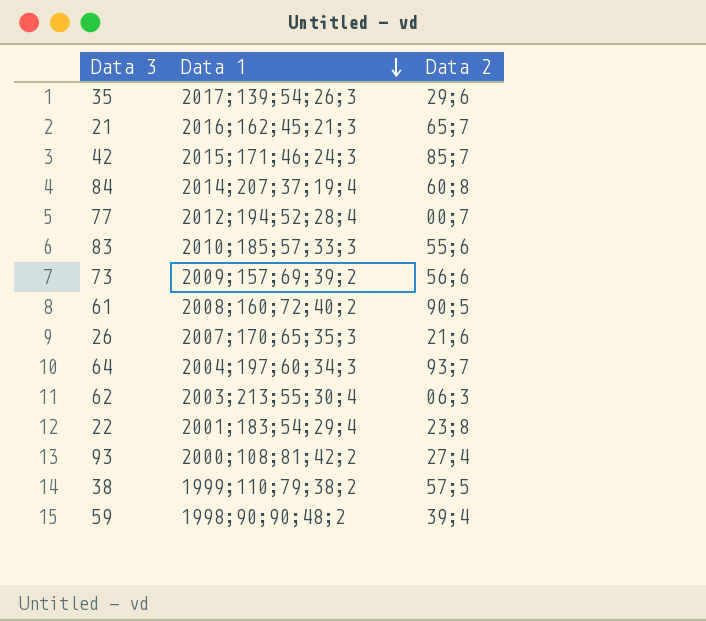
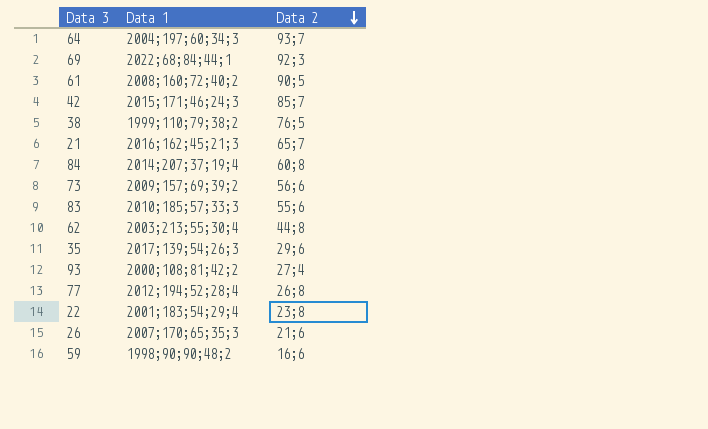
row order: Data 1 descending -> Data 2 descending
row 69: none -> 2022;68;84;44;1 | 92;3
38 | Data 2: 57;5 -> 76;5
62 | Data 2: 06;3 -> 44;8
77 | Data 2: 00;7 -> 26;8
59 | Data 2: 39;4 -> 16;6

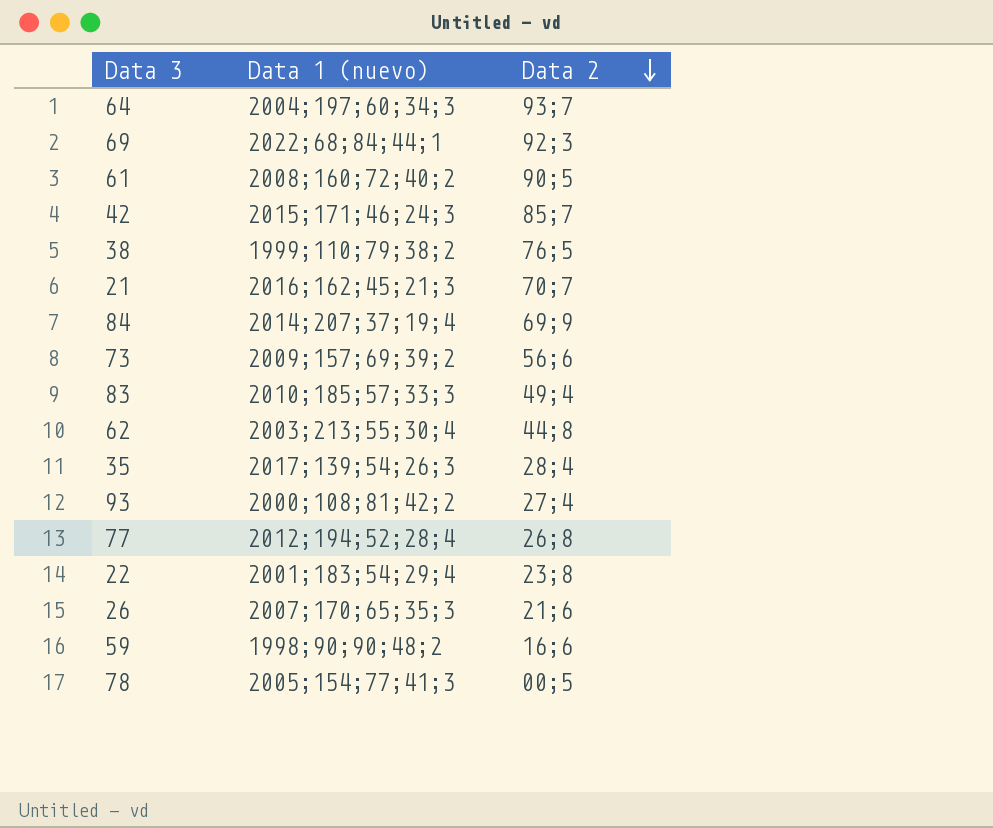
column name: Data 1 -> Data 1 (nuevo)
21 | Data 2: 65;7 -> 70;7
84 | Data 2: 60;8 -> 69;9
83 | Data 2: 55;6 -> 49;4
35 | Data 2: 29;6 -> 28;4
row 78: none -> 2005;154;77;41;3 | 00;5

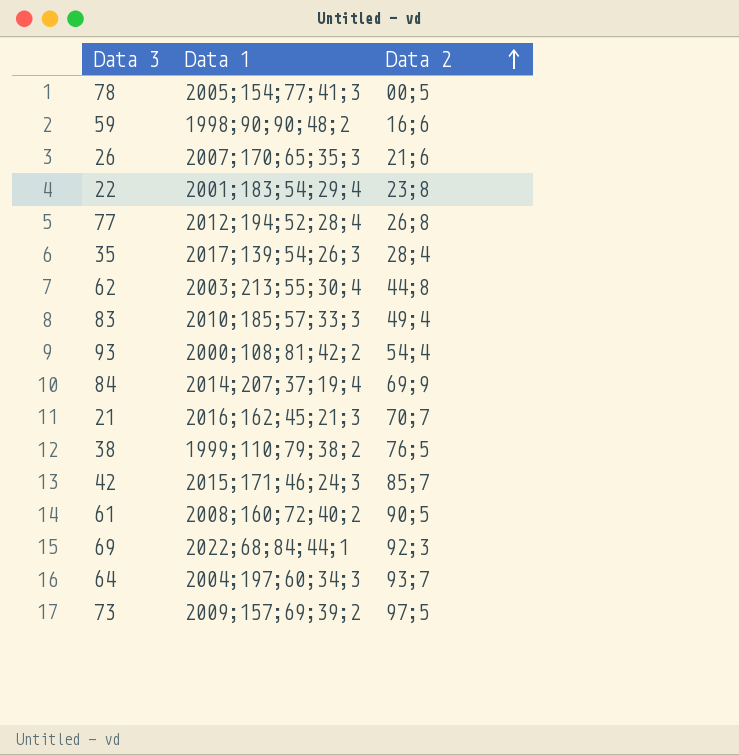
row order: Data 2 descending -> Data 2 ascending
column name: Data 1 (nuevo) -> Data 1
93 | Data 2: 27;4 -> 54;4
73 | Data 2: 56;6 -> 97;5

